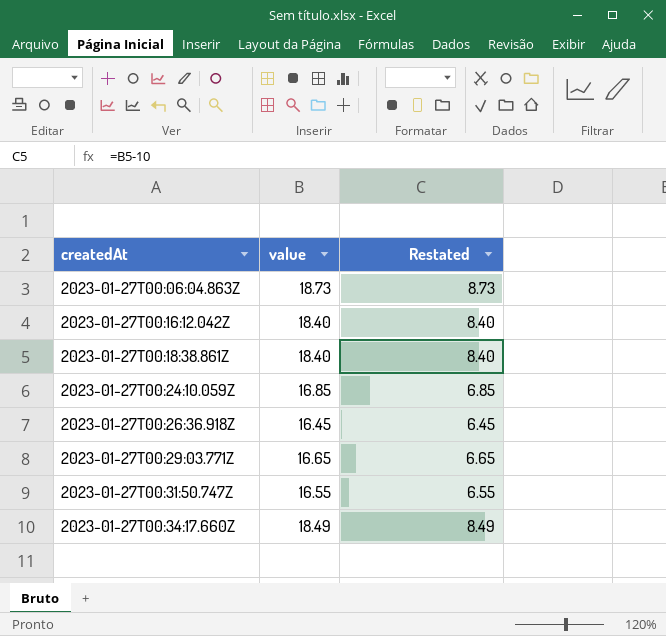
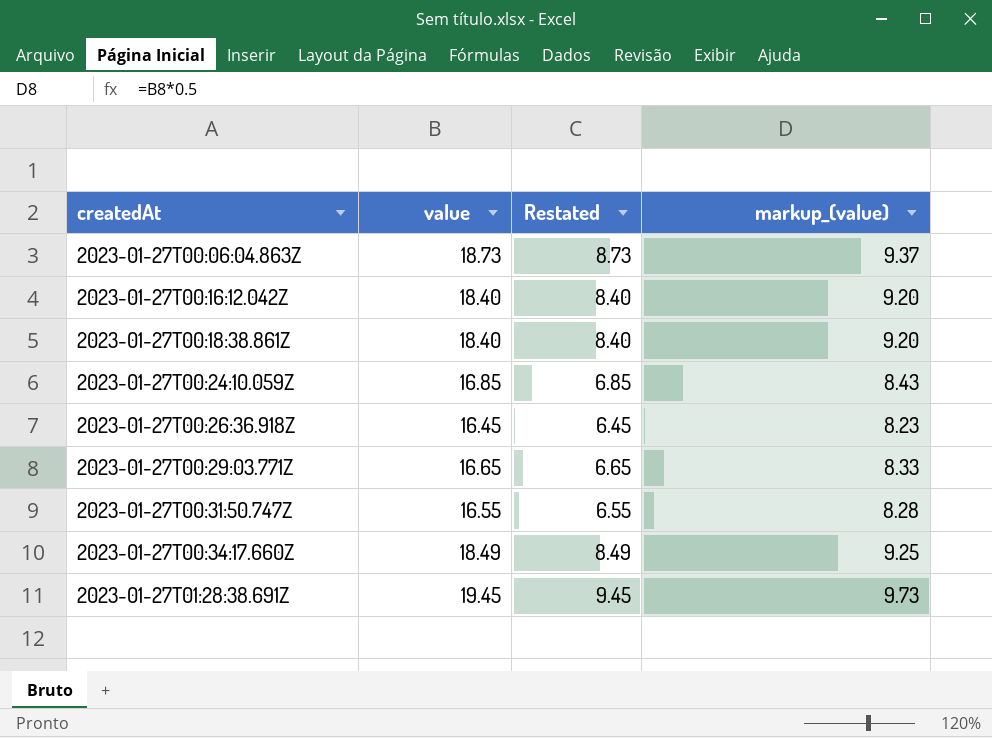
column markup_(value) | formula: none -> [value] * 0.5
row 2023-01-27T01:28:38.691Z: none -> 19.45 | 9.45 | 9.73

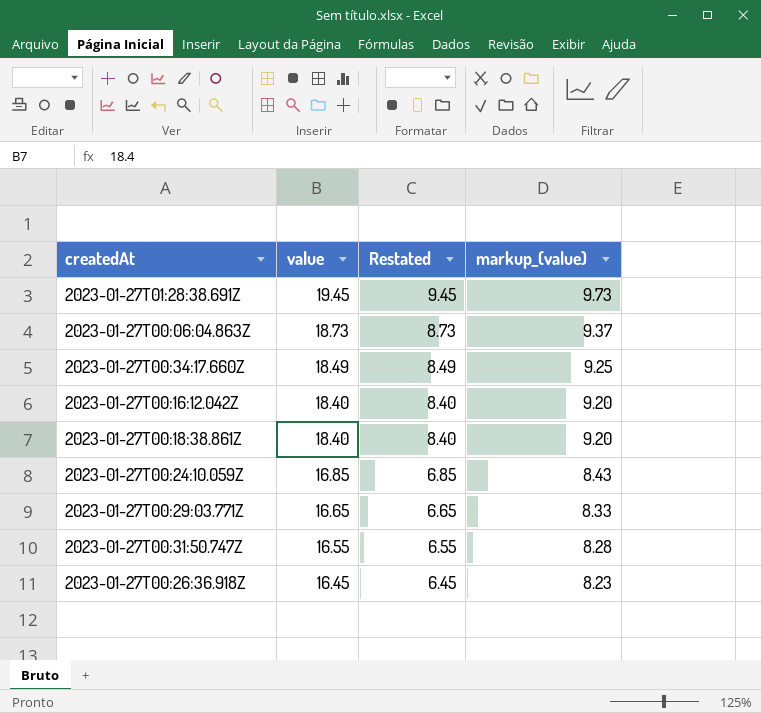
row order: createdAt ascending -> value descending

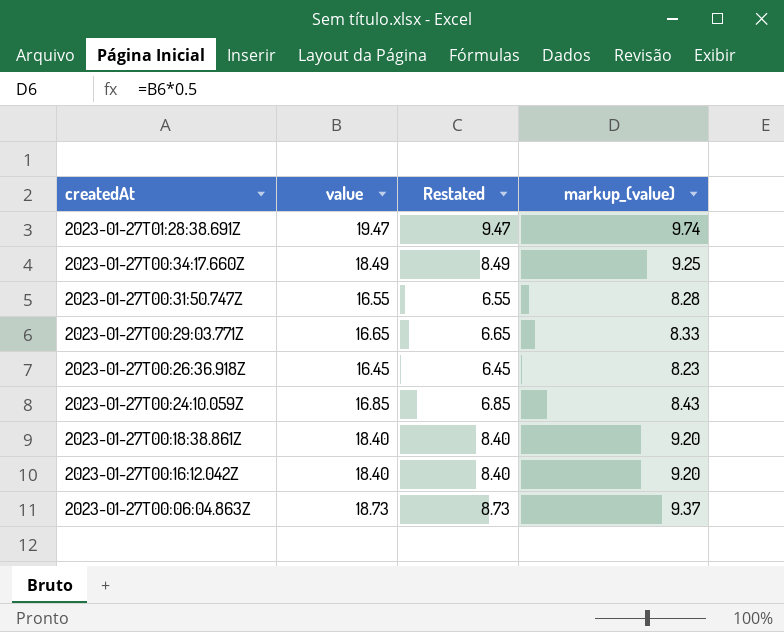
row order: value descending -> createdAt descending
2023-01-27T01:28:38.691Z | value: 19.45 -> 19.47
2023-01-27T01:28:38.691Z | Restated: 9.45 -> 9.47
2023-01-27T01:28:38.691Z | markup_(value): 9.73 -> 9.74

